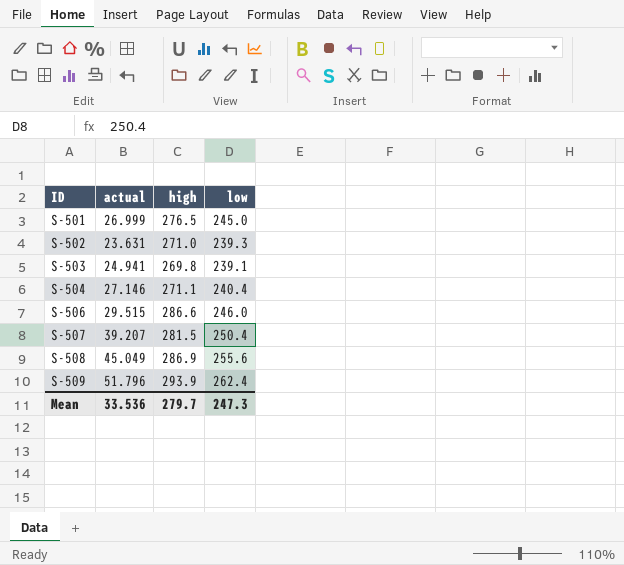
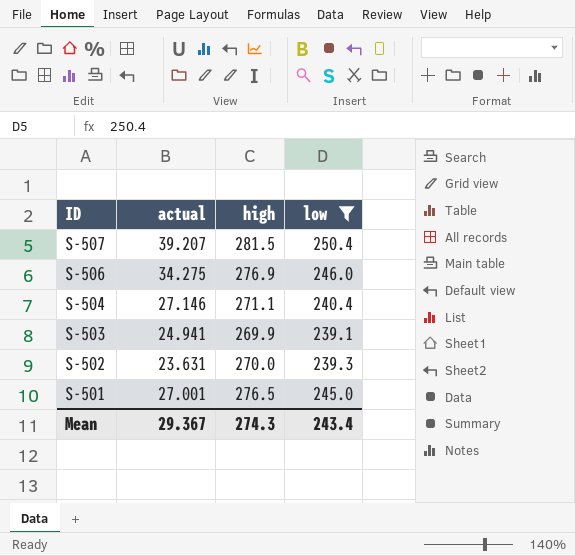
filter: none -> low <= 250.4
row order: ID ascending -> ID descending
S-506 | actual: 29.515 -> 34.275
S-506 | high: 286.6 -> 276.9
S-503 | high: 269.8 -> 269.9
S-502 | high: 271.0 -> 270.0
S-501 | actual: 26.999 -> 27.001
Mean | actual: 33.536 -> 29.367
Mean | high: 279.7 -> 274.3
Mean | low: 247.3 -> 243.4

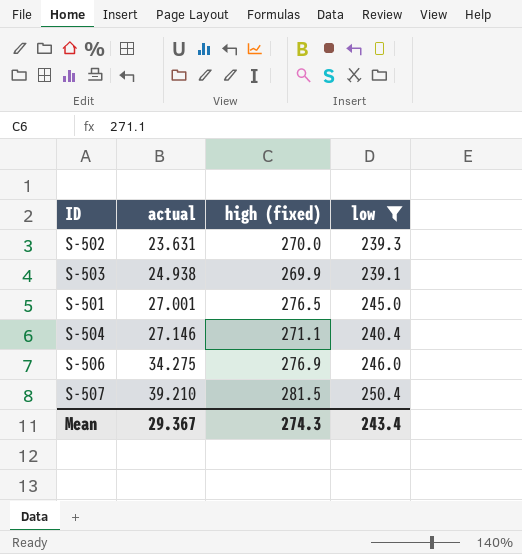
row order: ID descending -> actual ascending
column name: high -> high (fixed)
S-503 | actual: 24.941 -> 24.938
S-507 | actual: 39.207 -> 39.210

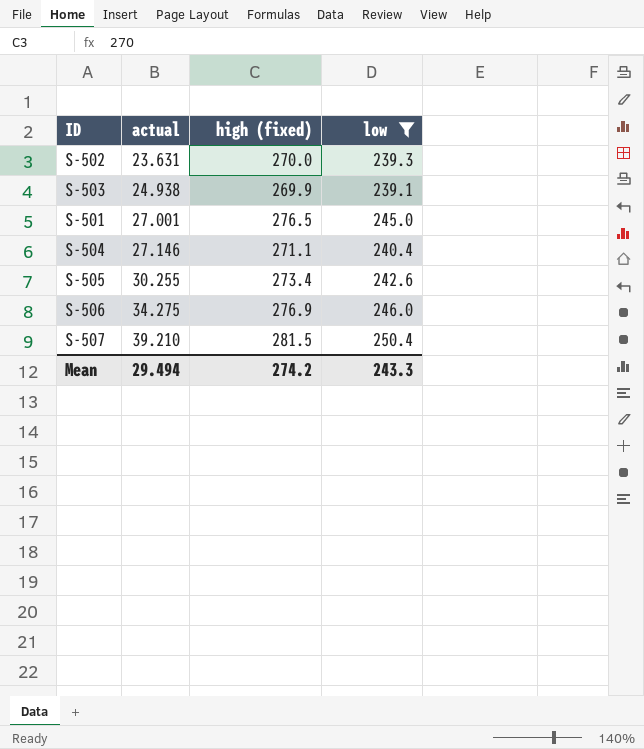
row S-505: none -> 30.255 | 273.4 | 242.6
Mean | actual: 29.367 -> 29.494
Mean | high (fixed): 274.3 -> 274.2
Mean | low: 243.4 -> 243.3

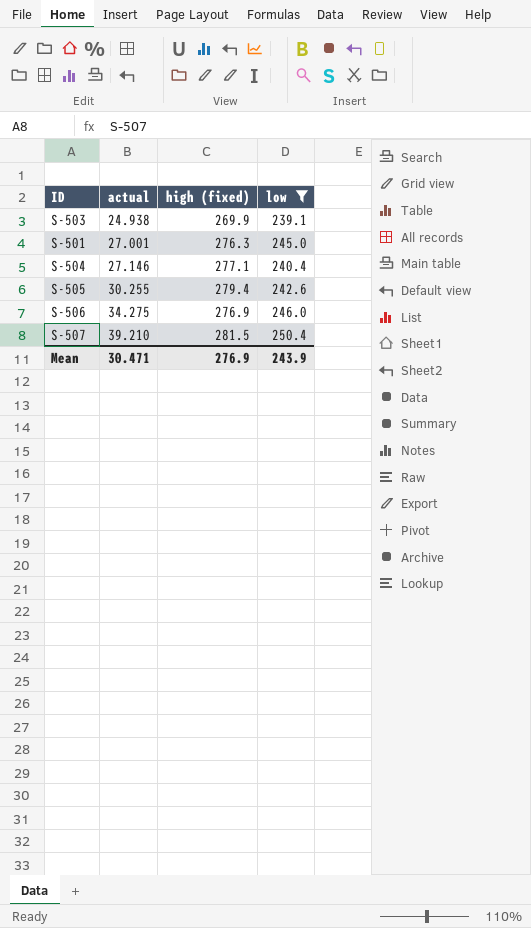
row S-502: 23.631 | 270.0 | 239.3 -> none
S-501 | high (fixed): 276.5 -> 276.3
S-504 | high (fixed): 271.1 -> 277.1
S-505 | high (fixed): 273.4 -> 279.4
Mean | actual: 29.494 -> 30.471
Mean | high (fixed): 274.2 -> 276.9
Mean | low: 243.3 -> 243.9

